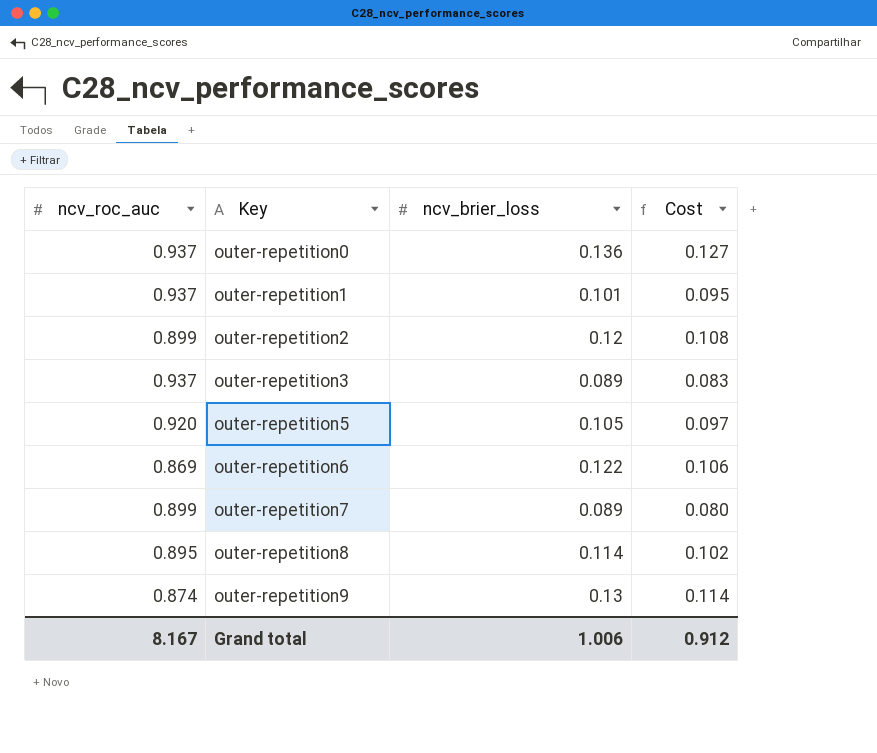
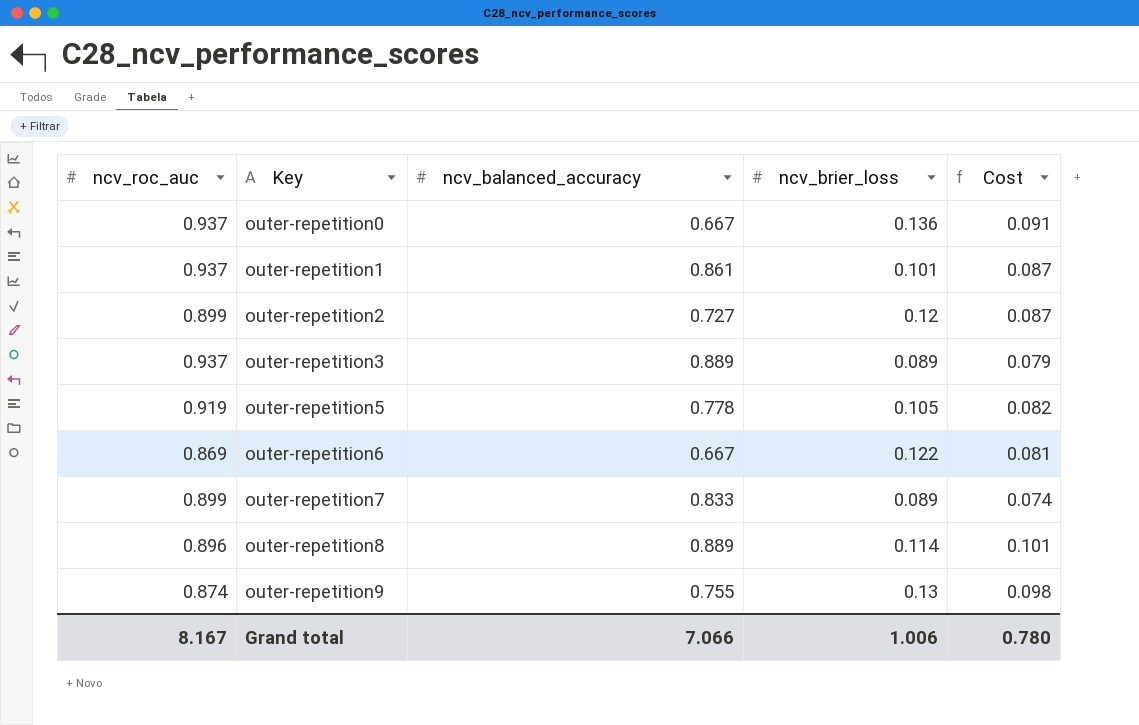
column ncv_balanced_accuracy | position: none -> 3
column Cost | formula: [ncv_roc_auc] * [ncv_brier_loss] -> [ncv_balanced_accuracy] * [ncv_brier_loss]
outer-repetition5 | ncv_roc_auc: 0.920 -> 0.919
outer-repetition8 | ncv_roc_auc: 0.895 -> 0.896
Grand total | Cost: 0.912 -> 0.780

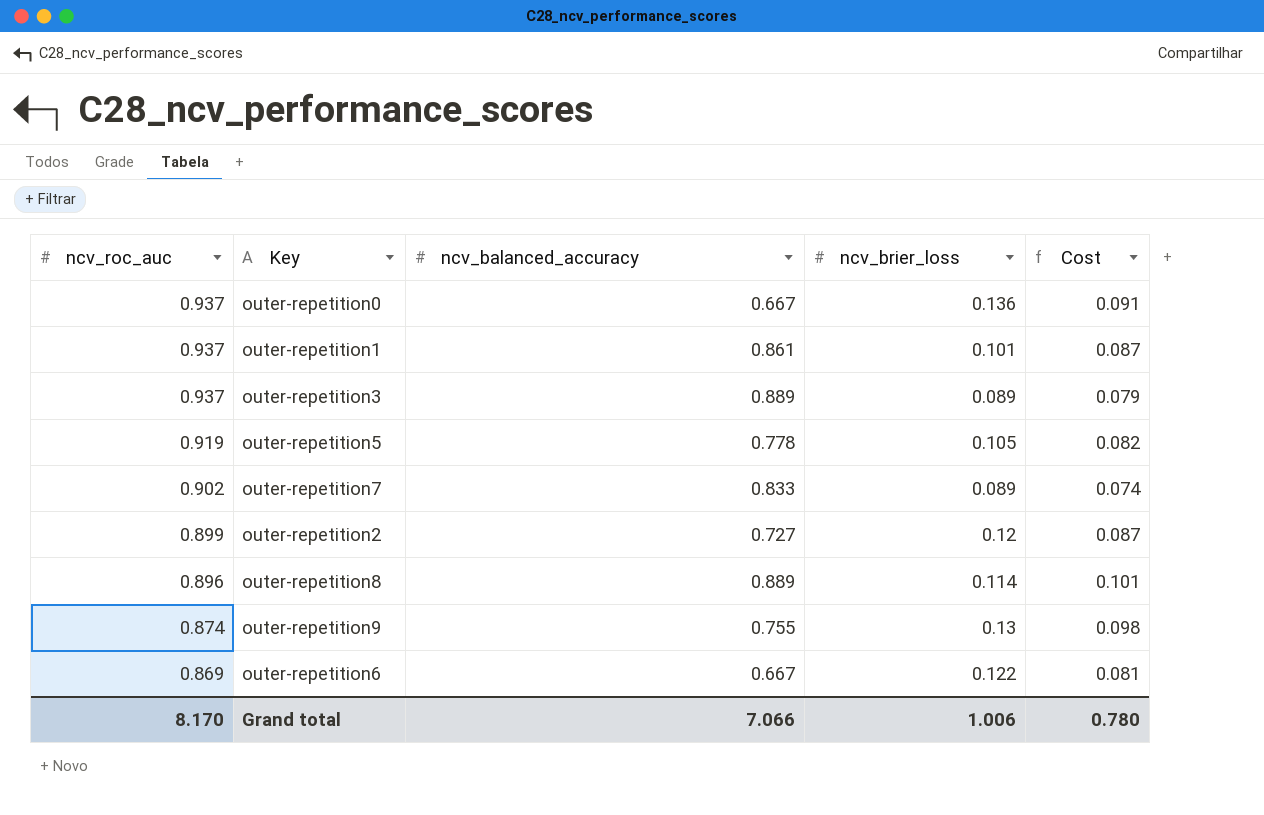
row order: Key ascending -> ncv_roc_auc descending
outer-repetition7 | ncv_roc_auc: 0.899 -> 0.902
Grand total | ncv_roc_auc: 8.167 -> 8.170

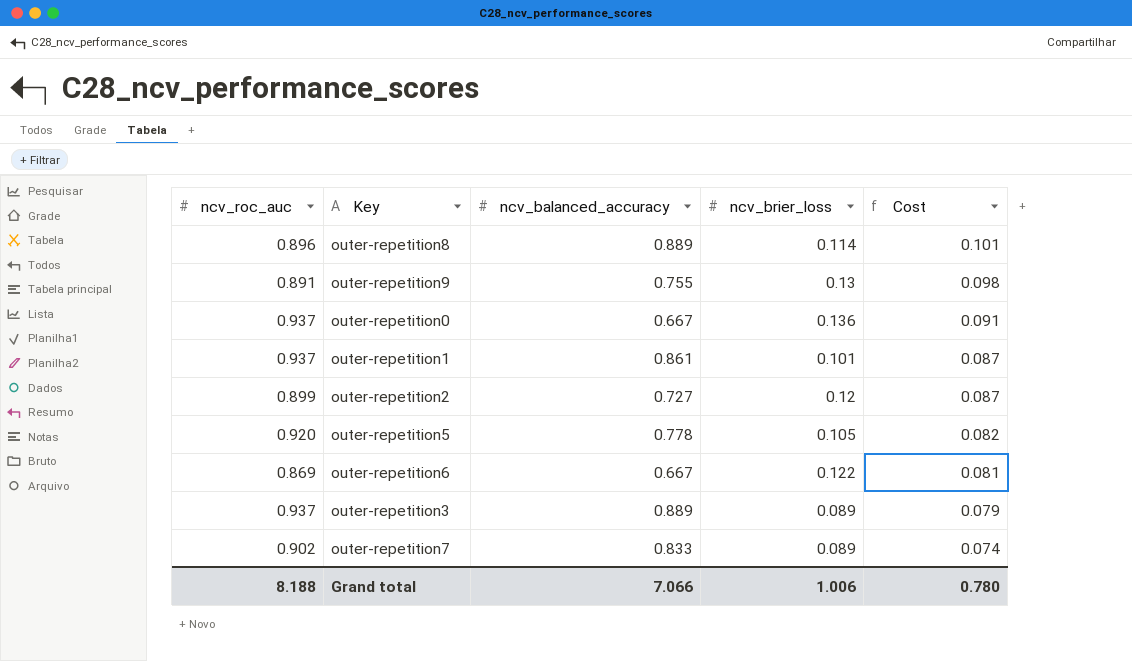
row order: ncv_roc_auc descending -> Cost descending
outer-repetition9 | ncv_roc_auc: 0.874 -> 0.891
outer-repetition5 | ncv_roc_auc: 0.919 -> 0.920
Grand total | ncv_roc_auc: 8.170 -> 8.188

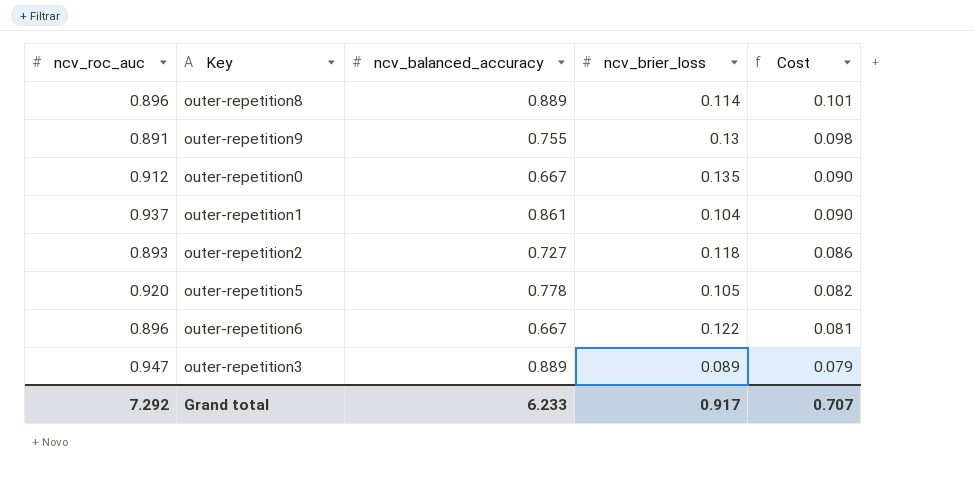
row outer-repetition7: 0.902 | 0.833 | 0.089 | 0.074 -> none
outer-repetition0 | ncv_roc_auc: 0.937 -> 0.912
outer-repetition0 | ncv_brier_loss: 0.136 -> 0.135
outer-repetition0 | Cost: 0.091 -> 0.090
outer-repetition1 | ncv_brier_loss: 0.101 -> 0.104
outer-repetition1 | Cost: 0.087 -> 0.090
outer-repetition2 | ncv_roc_auc: 0.899 -> 0.893
outer-repetition2 | ncv_brier_loss: 0.12 -> 0.118
outer-repetition2 | Cost: 0.087 -> 0.086
outer-repetition6 | ncv_roc_auc: 0.869 -> 0.896
outer-repetition3 | ncv_roc_auc: 0.937 -> 0.947
Grand total | ncv_roc_auc: 8.188 -> 7.292
Grand total | ncv_balanced_accuracy: 7.066 -> 6.233
Grand total | ncv_brier_loss: 1.006 -> 0.917
Grand total | Cost: 0.780 -> 0.707

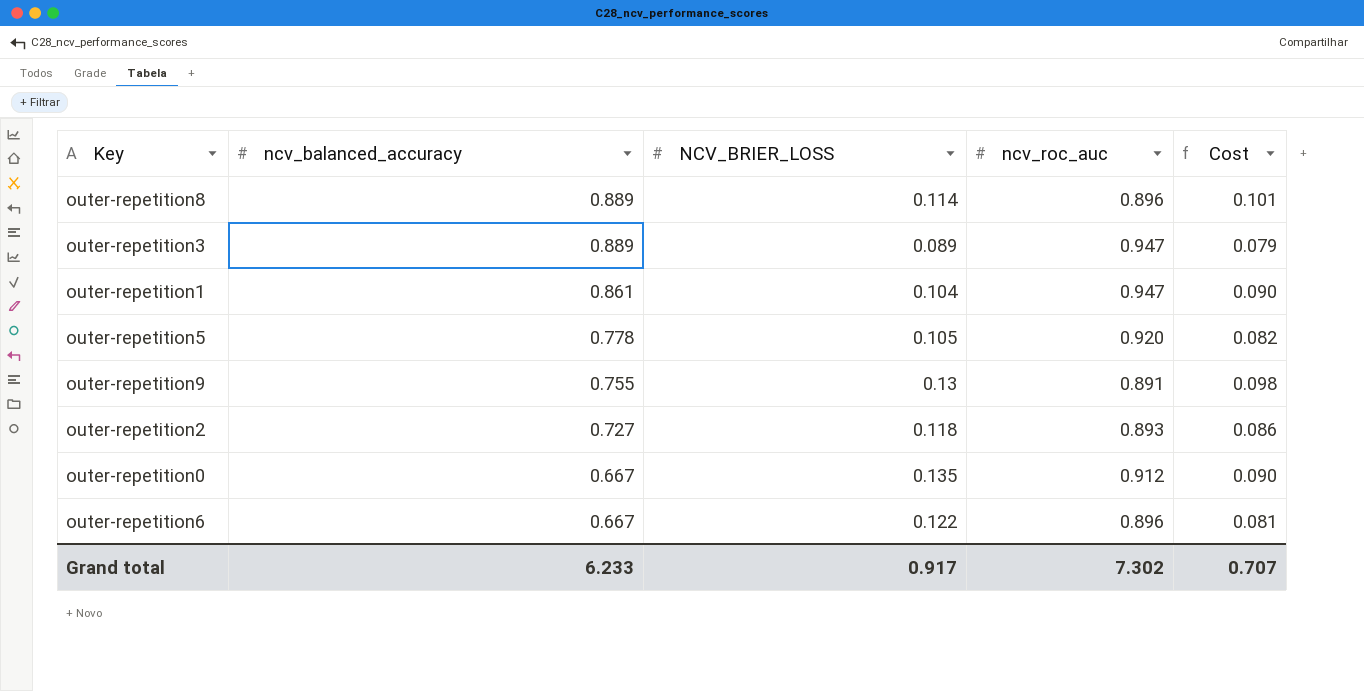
row order: Cost descending -> ncv_balanced_accuracy descending
column name: ncv_brier_loss -> NCV_BRIER_LOSS
column ncv_roc_auc | position: 1 -> 4
outer-repetition1 | ncv_roc_auc: 0.937 -> 0.947
Grand total | ncv_roc_auc: 7.292 -> 7.302

